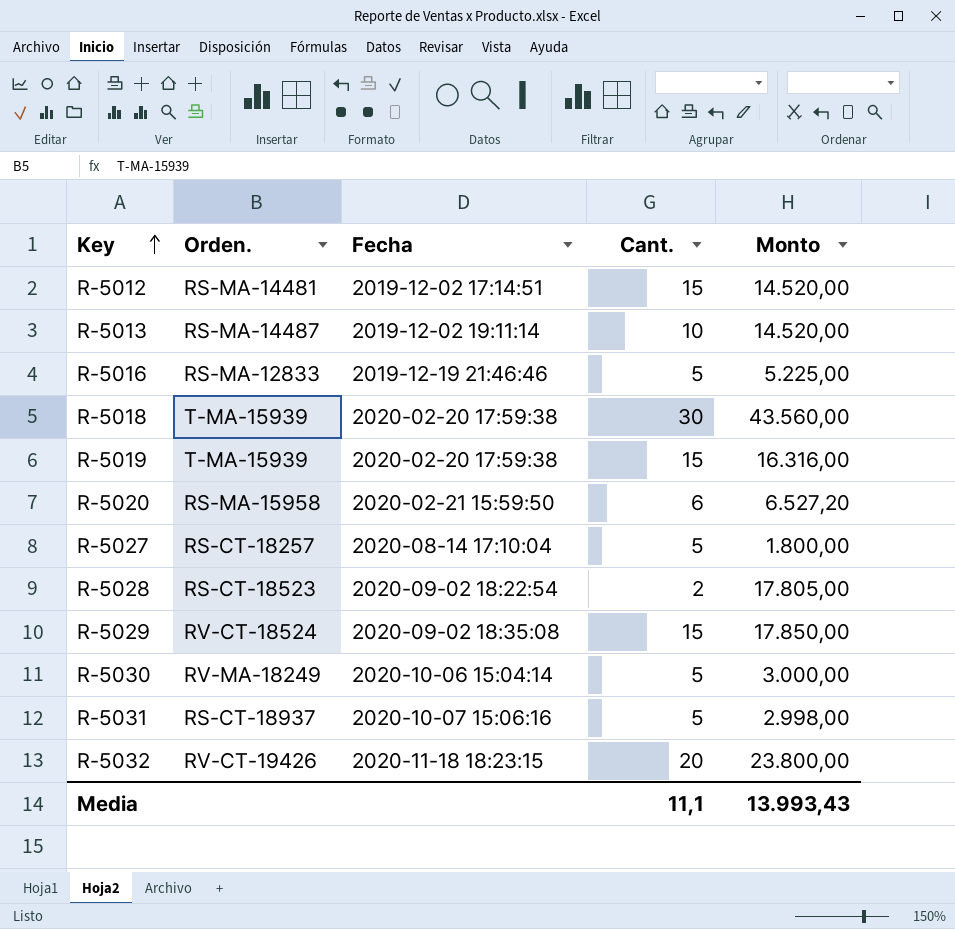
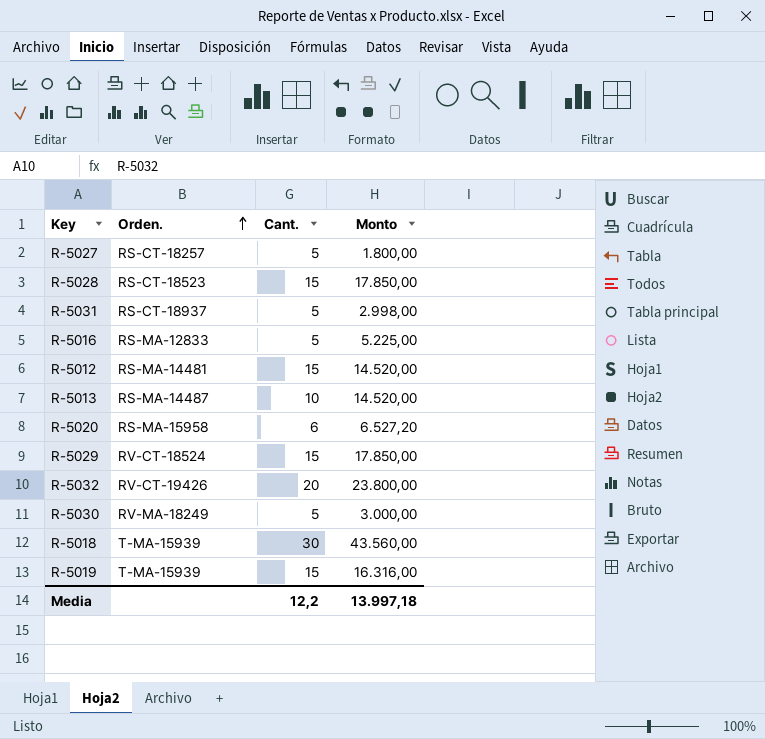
row order: Key ascending -> Orden. ascending
column Fecha | position: 3 -> none
R-5028 | Cant.: 2 -> 15
R-5028 | Monto: 17.805,00 -> 17.850,00
Media | Cant.: 11,1 -> 12,2
Media | Monto: 13.993,43 -> 13.997,18

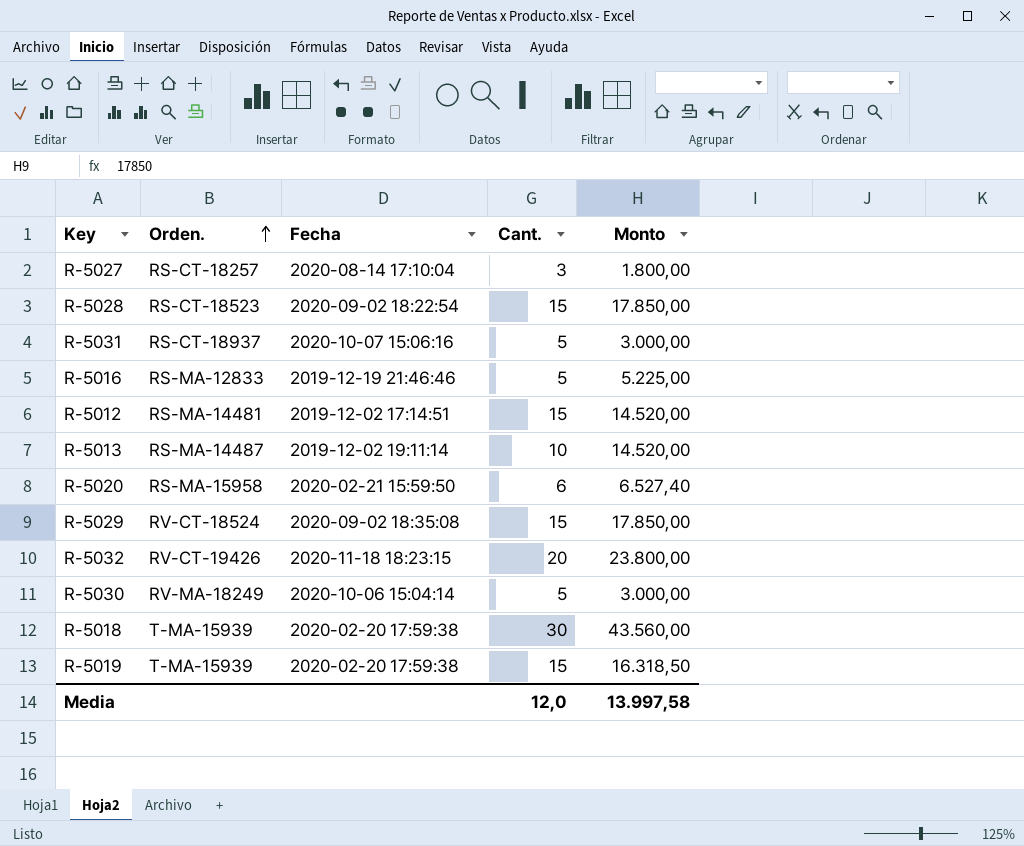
column Fecha | position: none -> 3
R-5027 | Cant.: 5 -> 3
R-5031 | Monto: 2.998,00 -> 3.000,00
R-5020 | Monto: 6.527,20 -> 6.527,40
R-5019 | Monto: 16.316,00 -> 16.318,50
Media | Cant.: 12,2 -> 12,0
Media | Monto: 13.997,18 -> 13.997,58

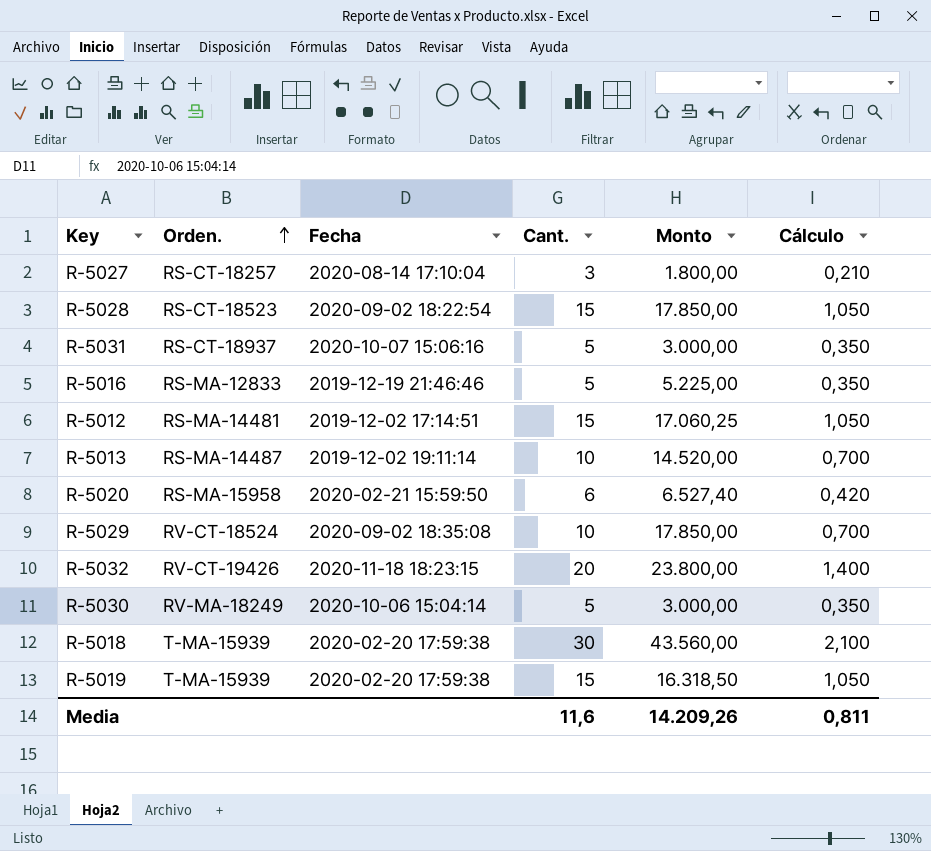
column Cálculo | formula: none -> [Cant.] * 0,07
R-5012 | Monto: 14.520,00 -> 17.060,25
R-5029 | Cant.: 15 -> 10
Media | Cant.: 12,0 -> 11,6
Media | Monto: 13.997,58 -> 14.209,26

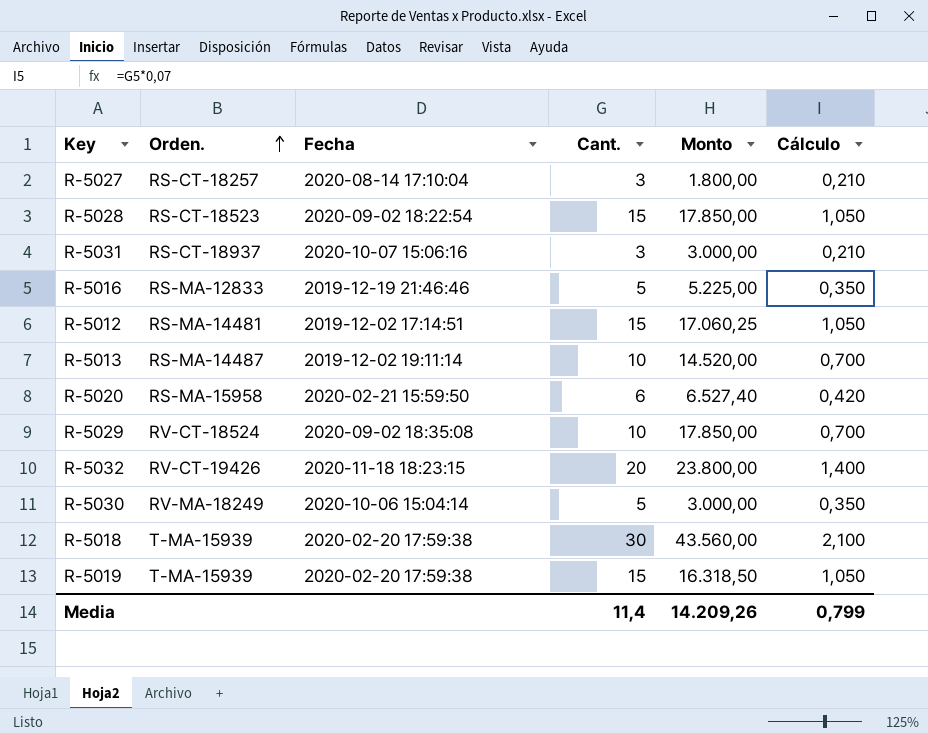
R-5031 | Cant.: 5 -> 3
R-5031 | Cálculo: 0,350 -> 0,210
Media | Cant.: 11,6 -> 11,4
Media | Cálculo: 0,811 -> 0,799

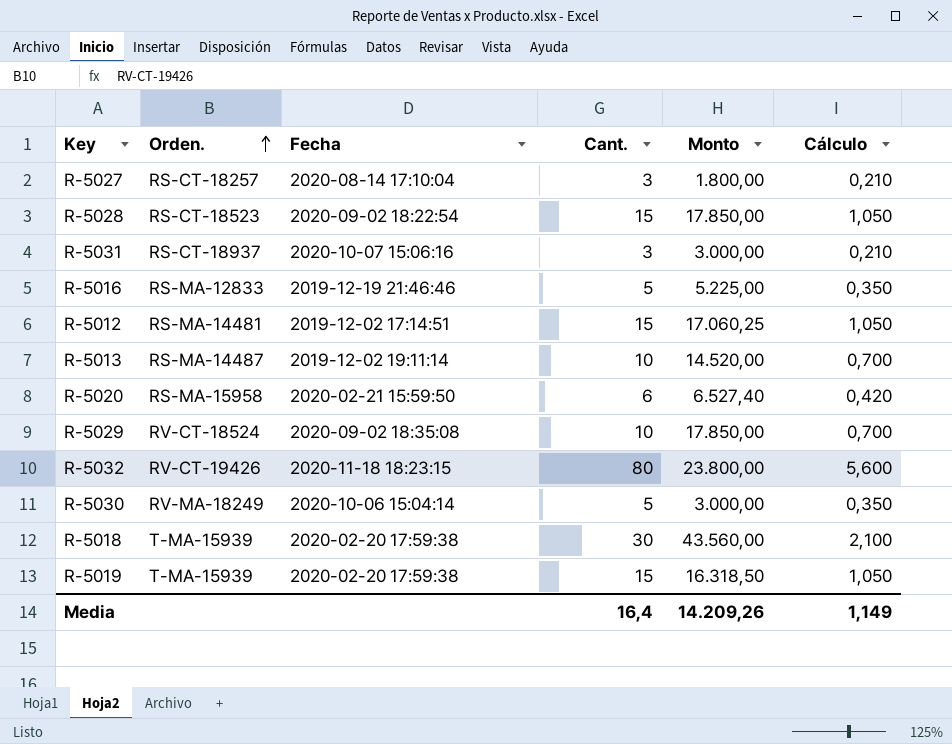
R-5032 | Cant.: 20 -> 80
R-5032 | Cálculo: 1,400 -> 5,600
Media | Cant.: 11,4 -> 16,4
Media | Cálculo: 0,799 -> 1,149

